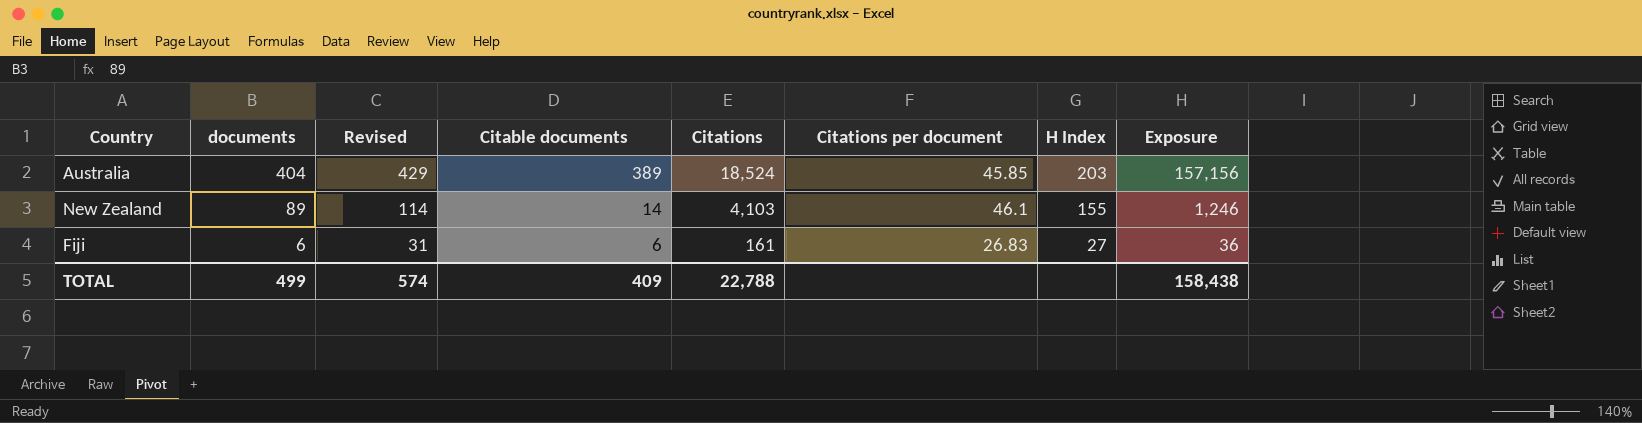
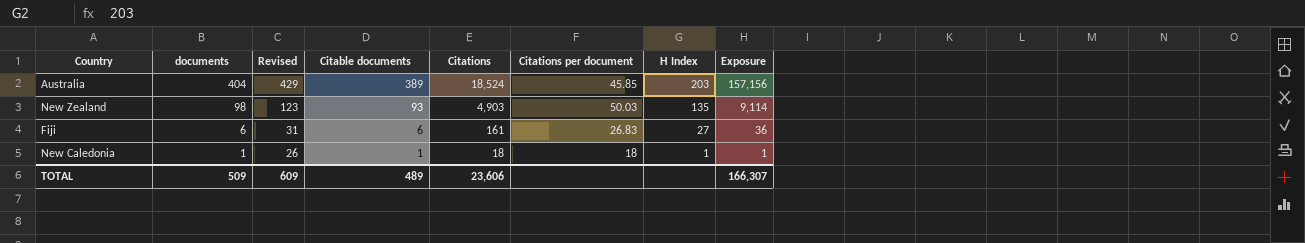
New Zealand | documents: 89 -> 98
New Zealand | Revised: 114 -> 123
New Zealand | Citable documents: 14 -> 93
New Zealand | Citations: 4,103 -> 4,903
New Zealand | Citations per document: 46.1 -> 50.03
New Zealand | H Index: 155 -> 135
New Zealand | Exposure: 1,246 -> 9,114
row New Caledonia: none -> 1 | 26 | 1 | 18 | 18 | 1 | 1
TOTAL | documents: 499 -> 509
TOTAL | Revised: 574 -> 609
TOTAL | Citable documents: 409 -> 489
TOTAL | Citations: 22,788 -> 23,606
TOTAL | Exposure: 158,438 -> 166,307

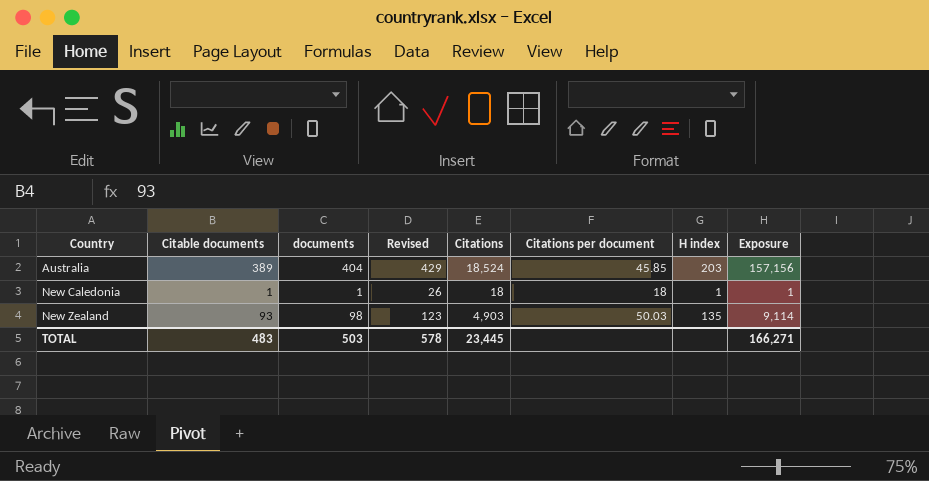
row order: documents descending -> Country ascending
column Citable documents | position: 4 -> 2
column name: H Index -> H index
row Fiji: 6 | 31 | 6 | 161 | 26.83 | 27 | 36 -> none
TOTAL | Citable documents: 489 -> 483
TOTAL | documents: 509 -> 503
TOTAL | Revised: 609 -> 578
TOTAL | Citations: 23,606 -> 23,445
TOTAL | Exposure: 166,307 -> 166,271

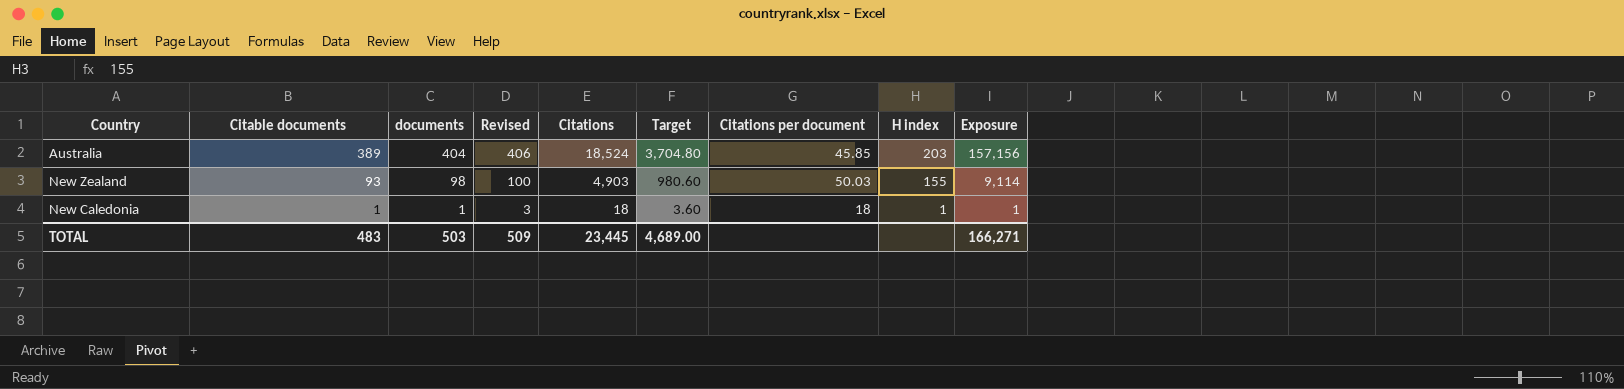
row order: Country ascending -> Citable documents descending
column Revised | formula: [documents] + 25 -> [documents] + 2
column Target | formula: none -> [Citations] * 0.2
New Zealand | H index: 135 -> 155
TOTAL | Revised: 578 -> 509

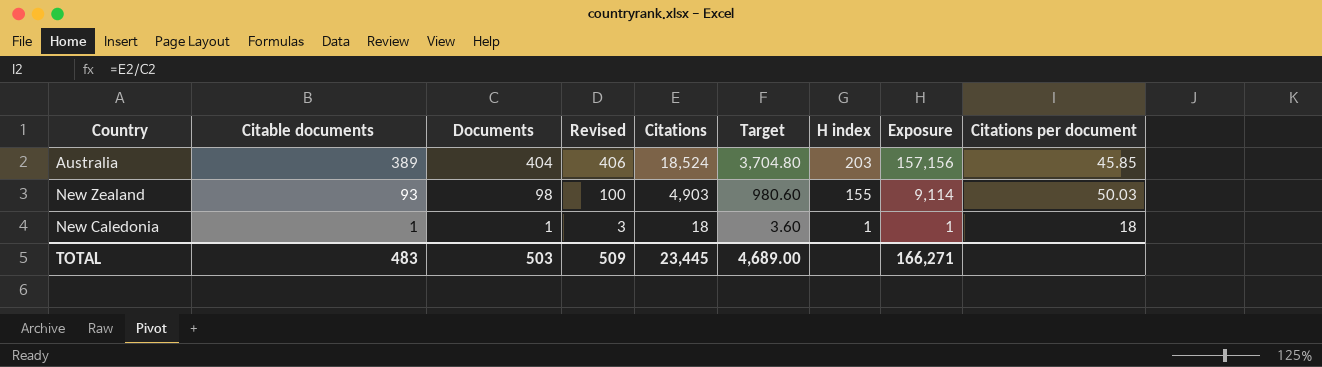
column name: documents -> Documents
column Citations per document | position: 7 -> 9

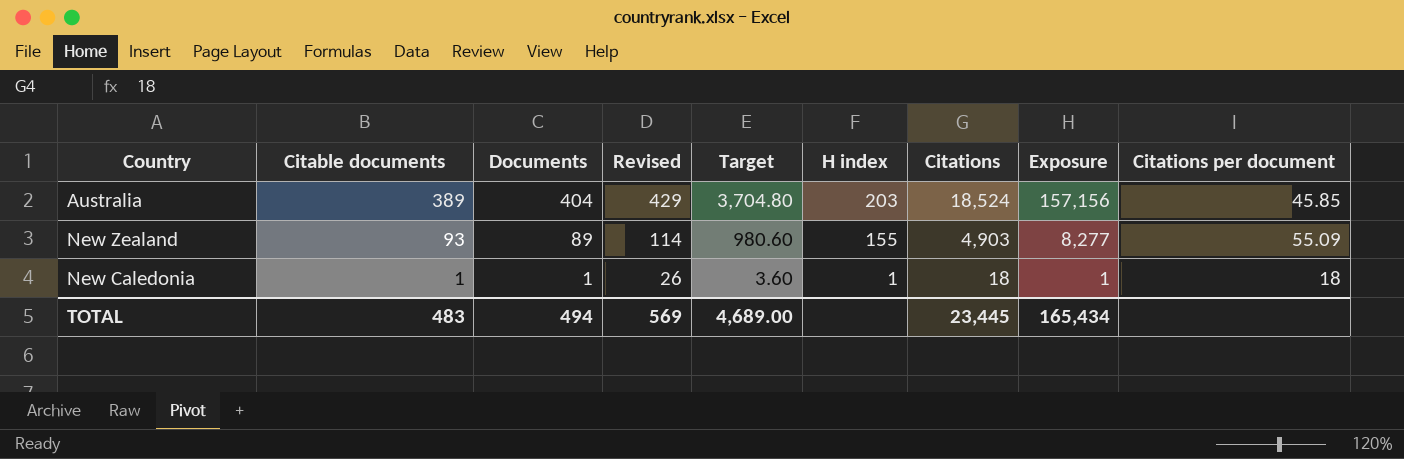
column Revised | formula: [Documents] + 2 -> [Documents] + 25
column Citations | position: 5 -> 7
New Zealand | Documents: 98 -> 89
New Zealand | Exposure: 9,114 -> 8,277
New Zealand | Citations per document: 50.03 -> 55.09
TOTAL | Documents: 503 -> 494
TOTAL | Revised: 509 -> 569
TOTAL | Exposure: 166,271 -> 165,434

